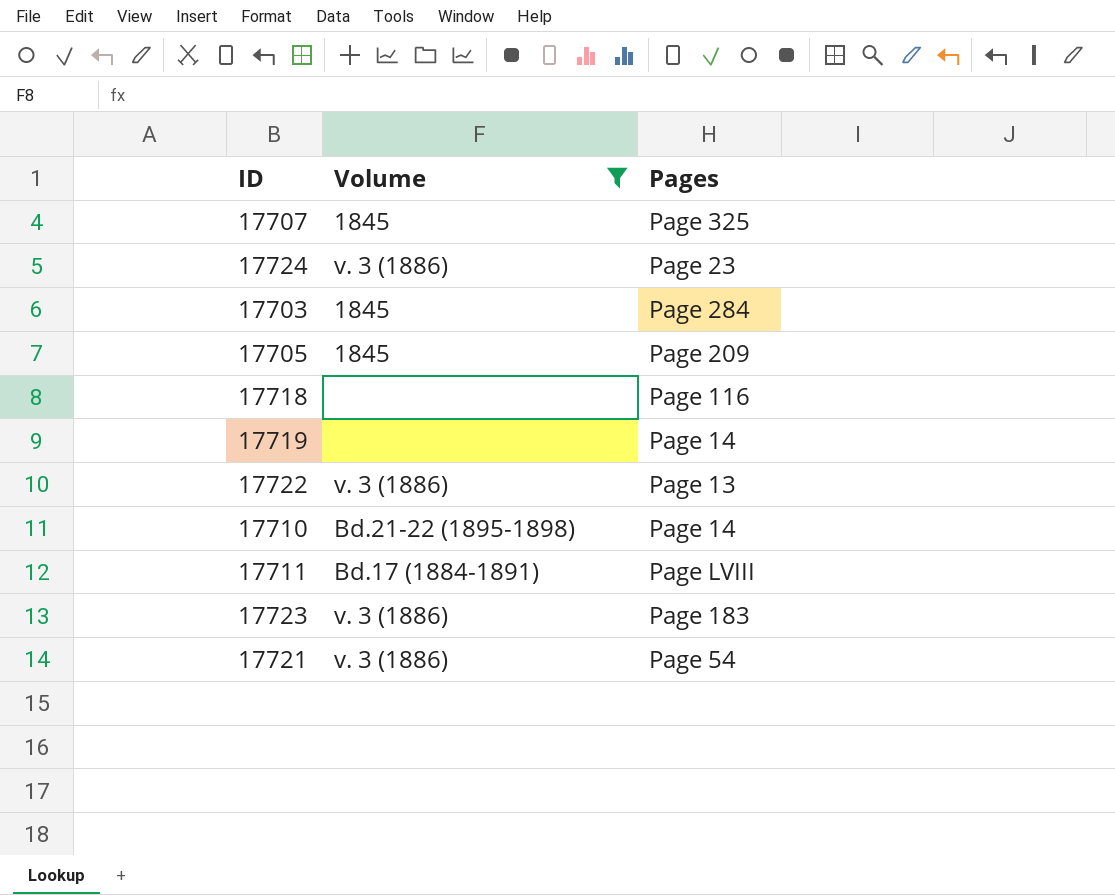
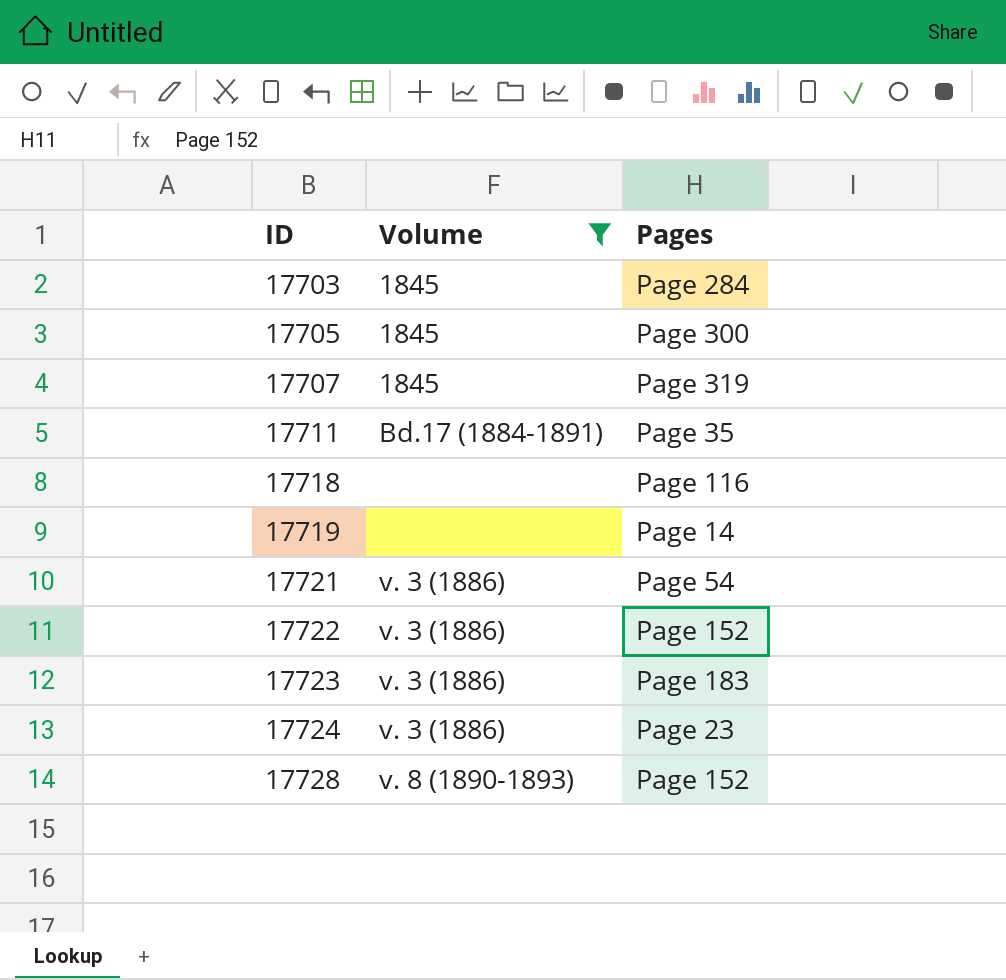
row order: none -> ID ascending
row 17710: Bd.21-22 (1895-1898) | Page 14 -> none
17705 | Pages: Page 209 -> Page 300
17707 | Pages: Page 325 -> Page 319
17711 | Pages: Page LVIII -> Page 35
17722 | Pages: Page 13 -> Page 152
row 17728: none -> v. 8 (1890-1893) | Page 152

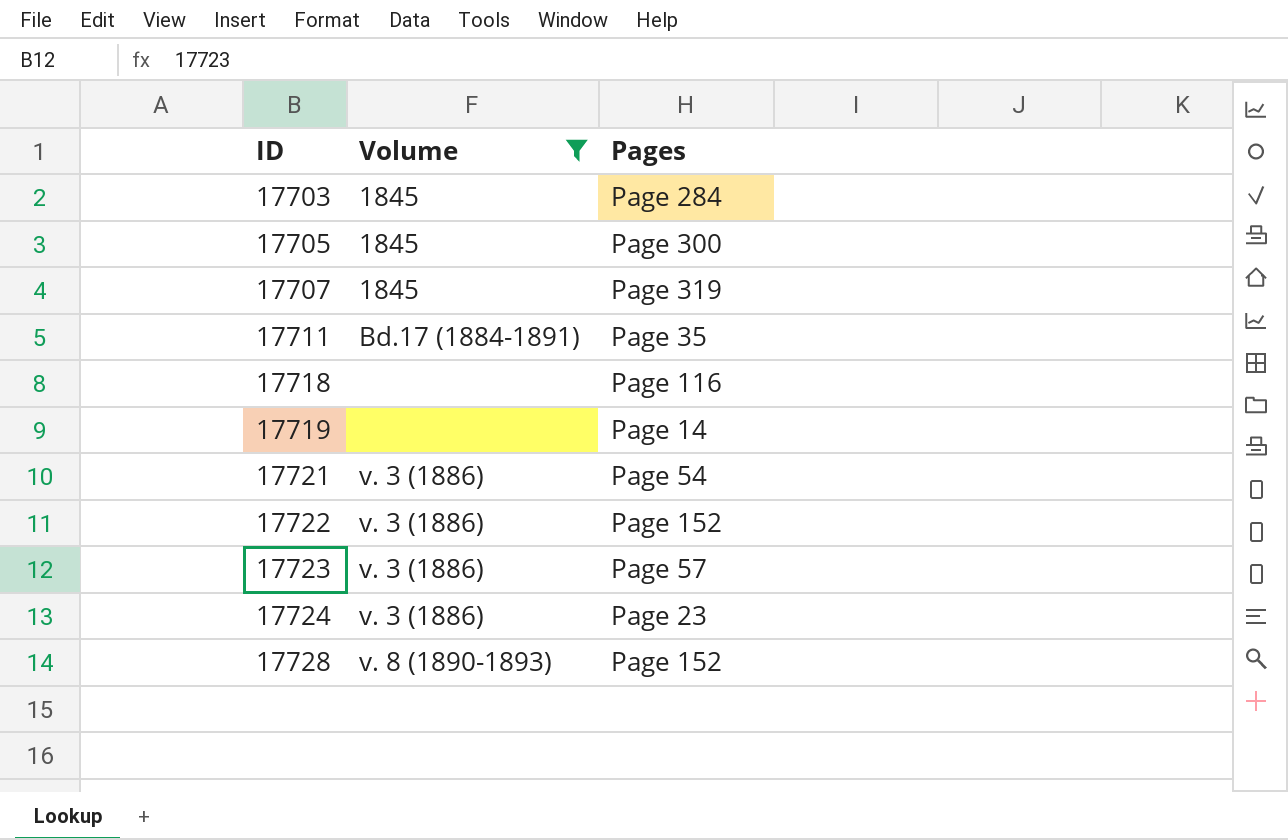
17723 | Pages: Page 183 -> Page 57

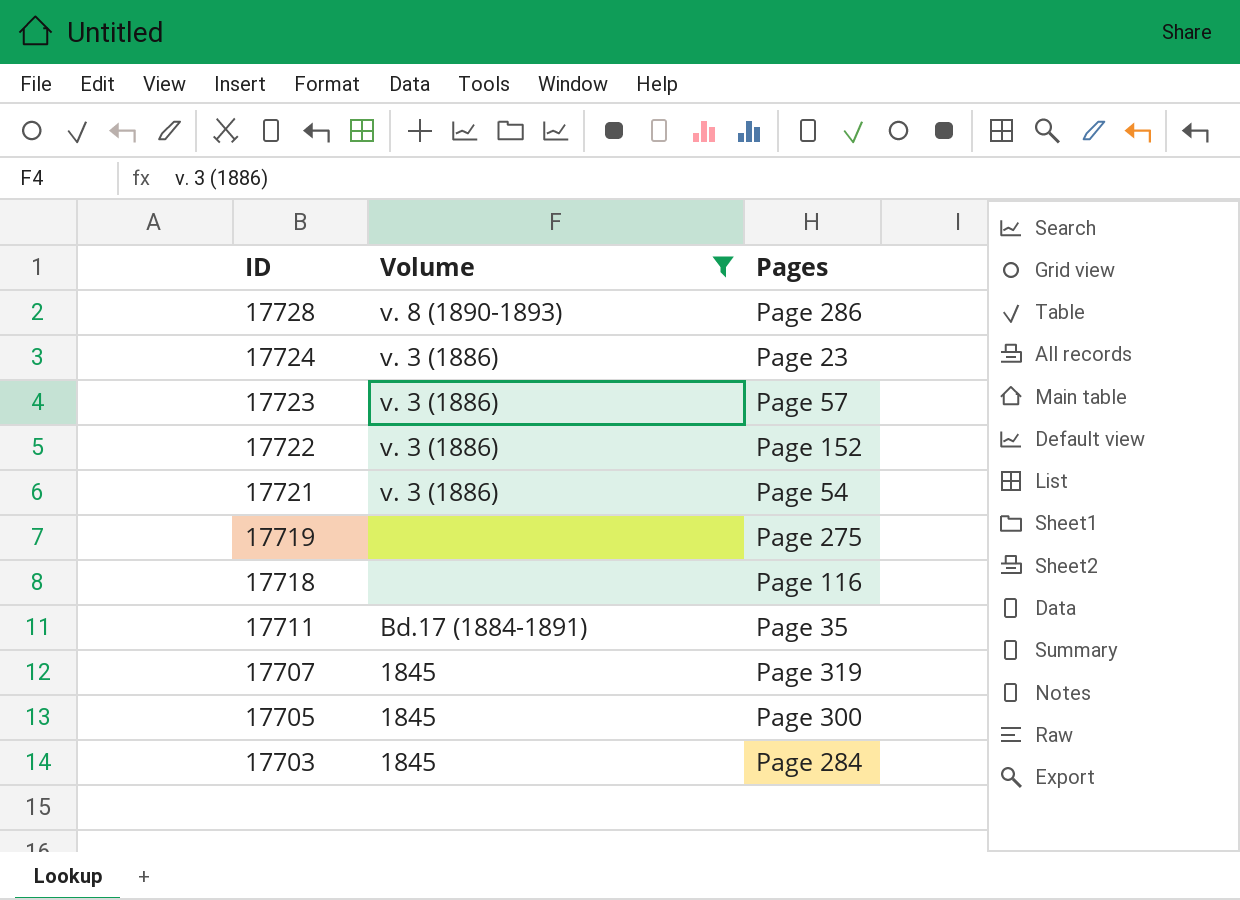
row order: ID ascending -> ID descending
17728 | Pages: Page 152 -> Page 286
17719 | Pages: Page 14 -> Page 275

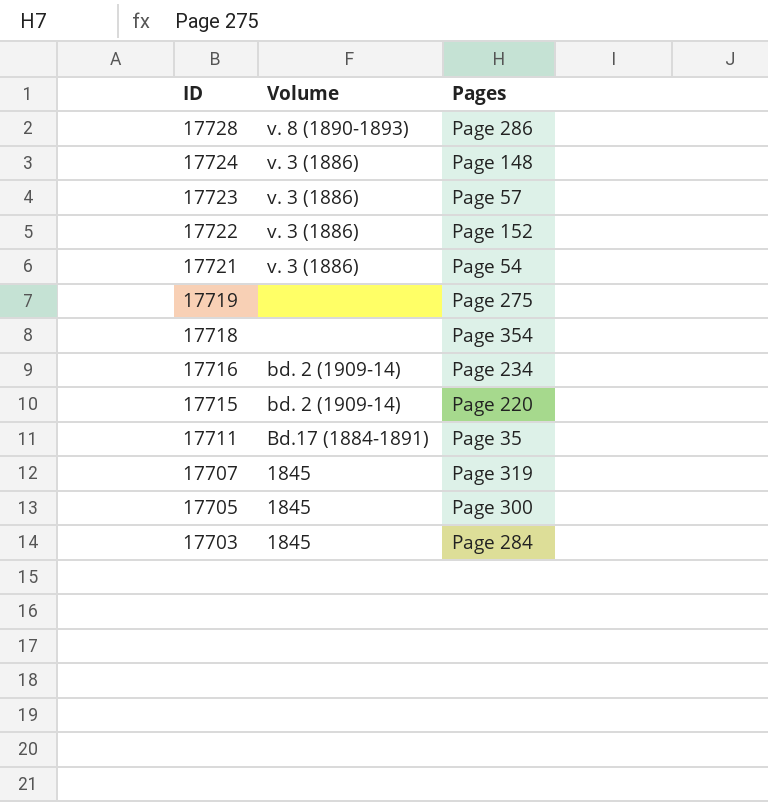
filter: Volume != bd. 2 (1909-14) -> none
17724 | Pages: Page 23 -> Page 148
17718 | Pages: Page 116 -> Page 354

